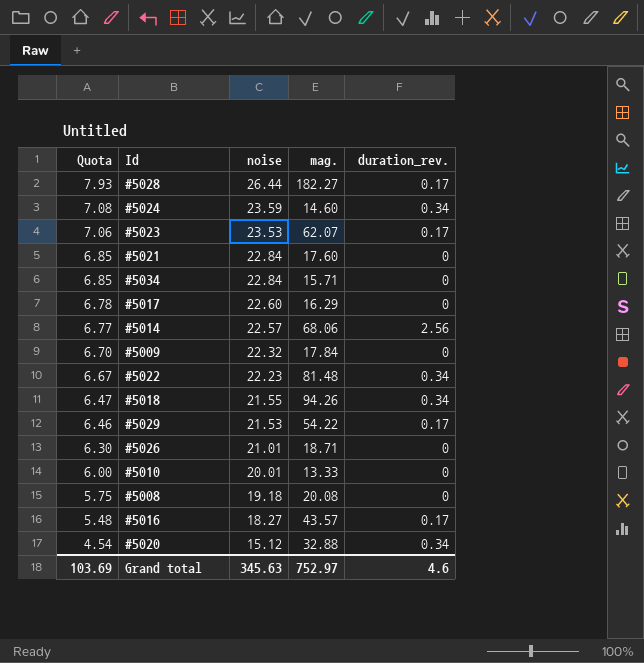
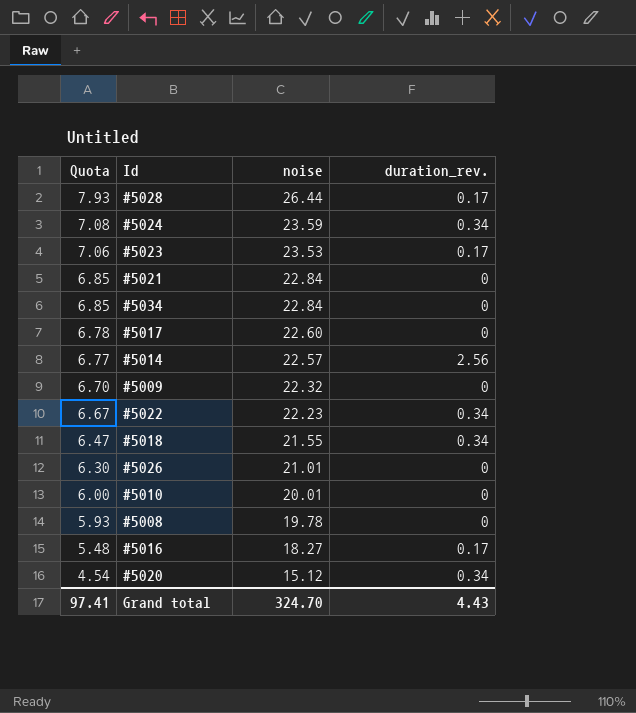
column mag. | position: 4 -> none
row #5029: 6.46 | 21.53 | 54.22 | 0.17 -> none
#5008 | Quota: 5.75 -> 5.93
#5008 | noise: 19.18 -> 19.78
Grand total | Quota: 103.69 -> 97.41
Grand total | noise: 345.63 -> 324.70
Grand total | duration_rev.: 4.6 -> 4.43

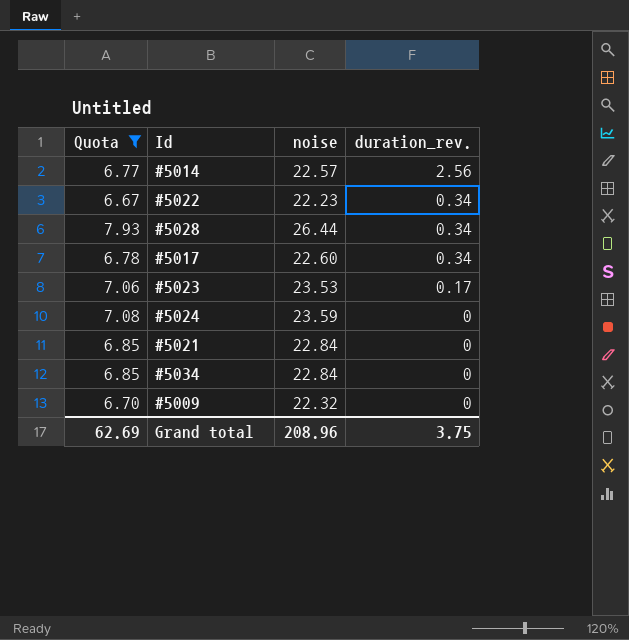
filter: none -> Quota >= 6.67
row order: Quota descending -> duration_rev. descending
#5028 | duration_rev.: 0.17 -> 0.34
#5017 | duration_rev.: 0 -> 0.34
#5024 | duration_rev.: 0.34 -> 0
Grand total | Quota: 97.41 -> 62.69
Grand total | noise: 324.70 -> 208.96
Grand total | duration_rev.: 4.43 -> 3.75

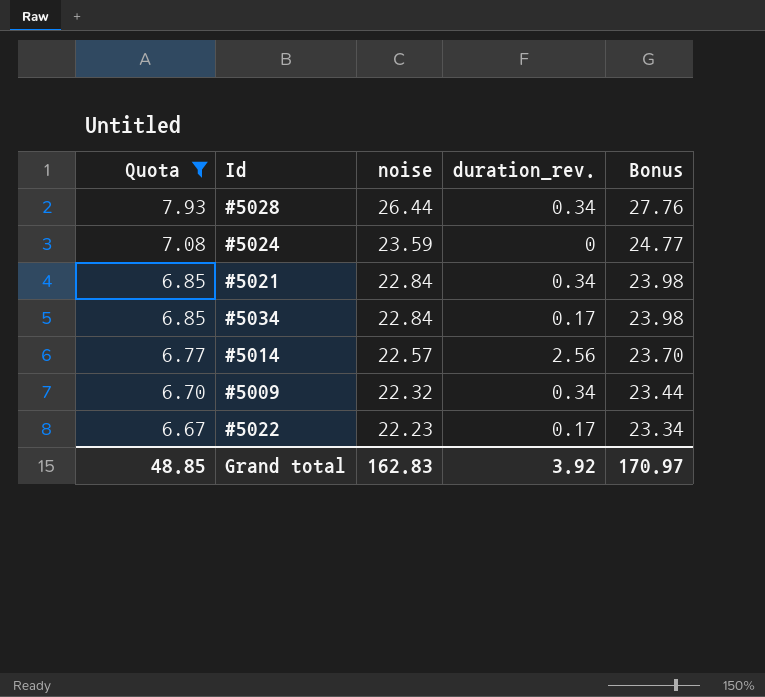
row order: duration_rev. descending -> Quota descending
column Bonus | formula: none -> [noise] * 1.05
row #5017: 6.78 | 22.60 | 0.34 -> none
row #5023: 7.06 | 23.53 | 0.17 -> none
#5021 | duration_rev.: 0 -> 0.34
#5034 | duration_rev.: 0 -> 0.17
#5009 | duration_rev.: 0 -> 0.34
#5022 | duration_rev.: 0.34 -> 0.17
Grand total | Quota: 62.69 -> 48.85
Grand total | noise: 208.96 -> 162.83
Grand total | duration_rev.: 3.75 -> 3.92

